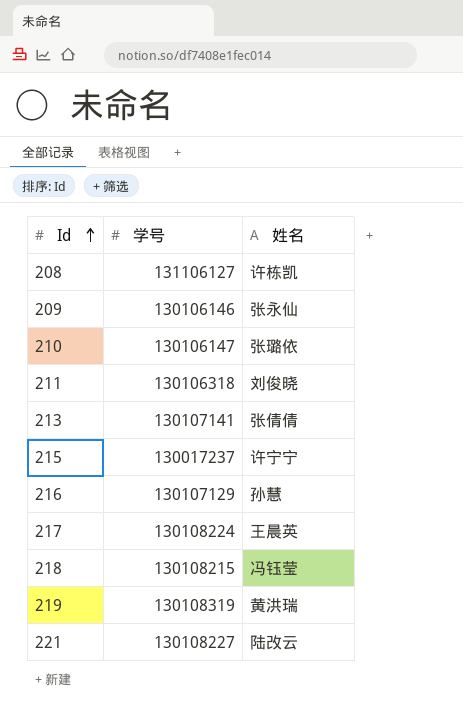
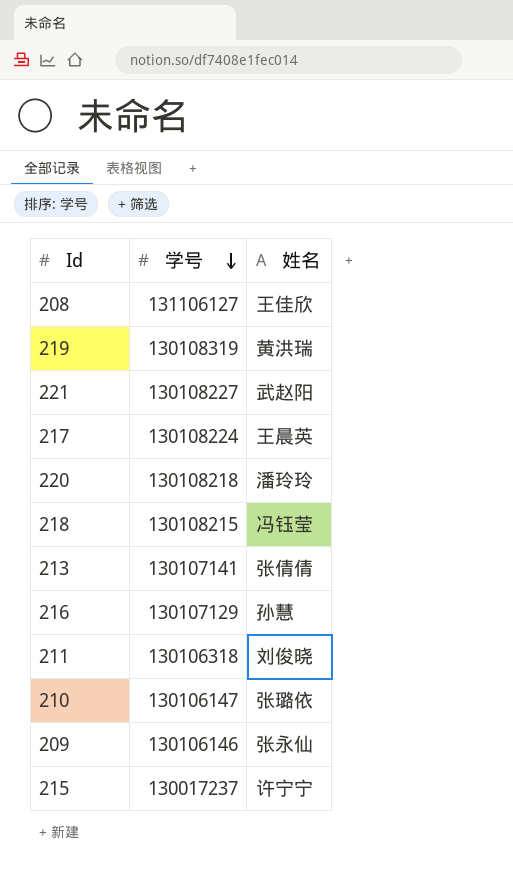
row order: Id ascending -> 学号 descending
208 | 姓名: 许栋凯 -> 王佳欣
221 | 姓名: 陆改云 -> 武赵阳
row 220: none -> 130108218 | 潘玲玲

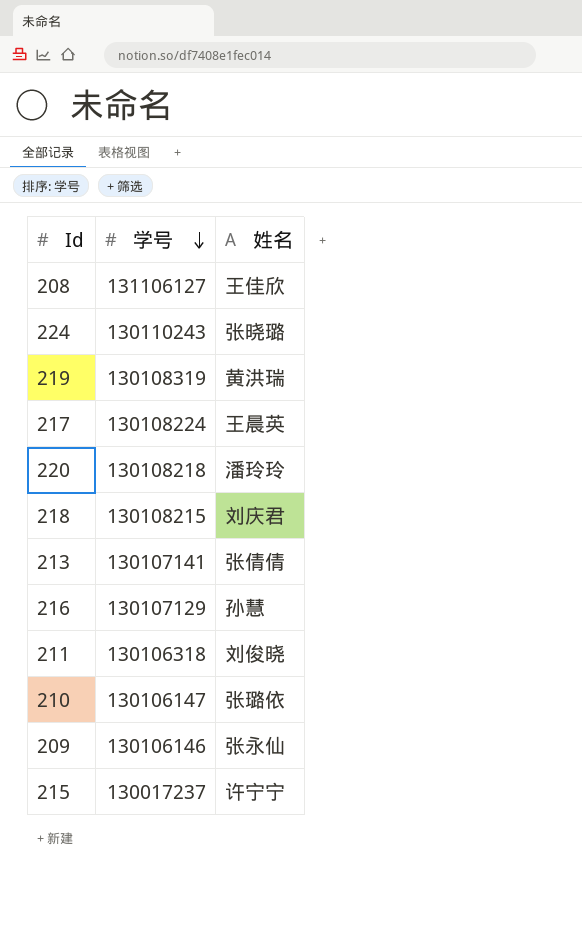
row 221: 130108227 | 武赵阳 -> none
row 224: none -> 130110243 | 张晓璐
218 | 姓名: 冯钰莹 -> 刘庆君

